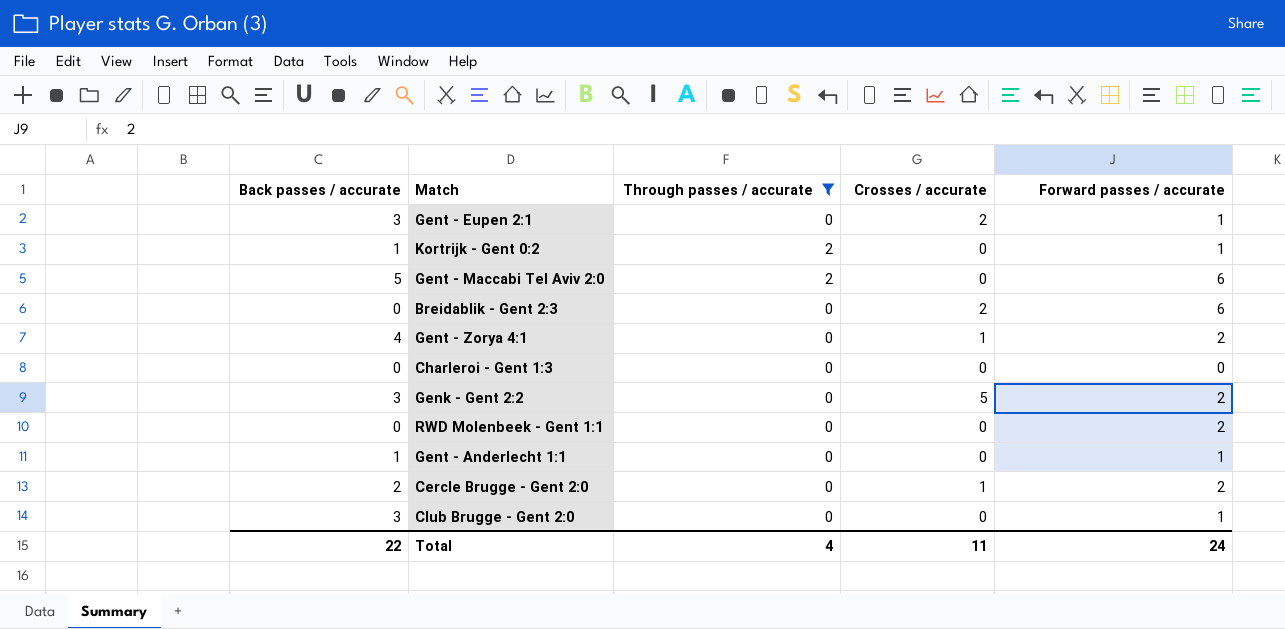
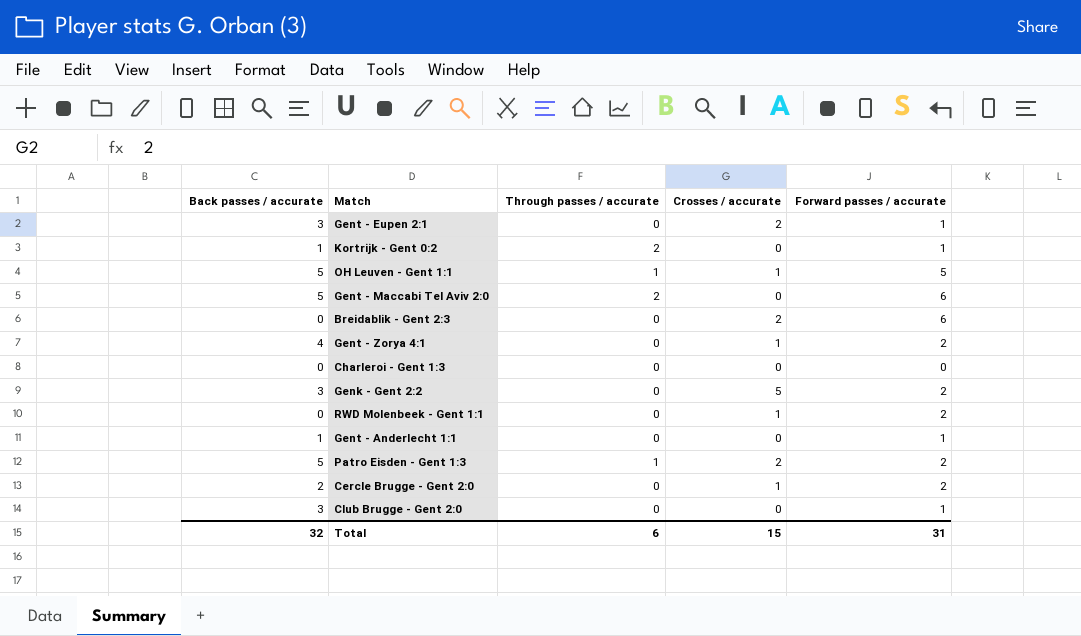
filter: Through passes / accurate != 1 -> none
RWD Molenbeek - Gent 1:1 | Crosses / accurate: 0 -> 1
Total | Back passes / accurate: 22 -> 32
Total | Through passes / accurate: 4 -> 6
Total | Crosses / accurate: 11 -> 15
Total | Forward passes / accurate: 24 -> 31

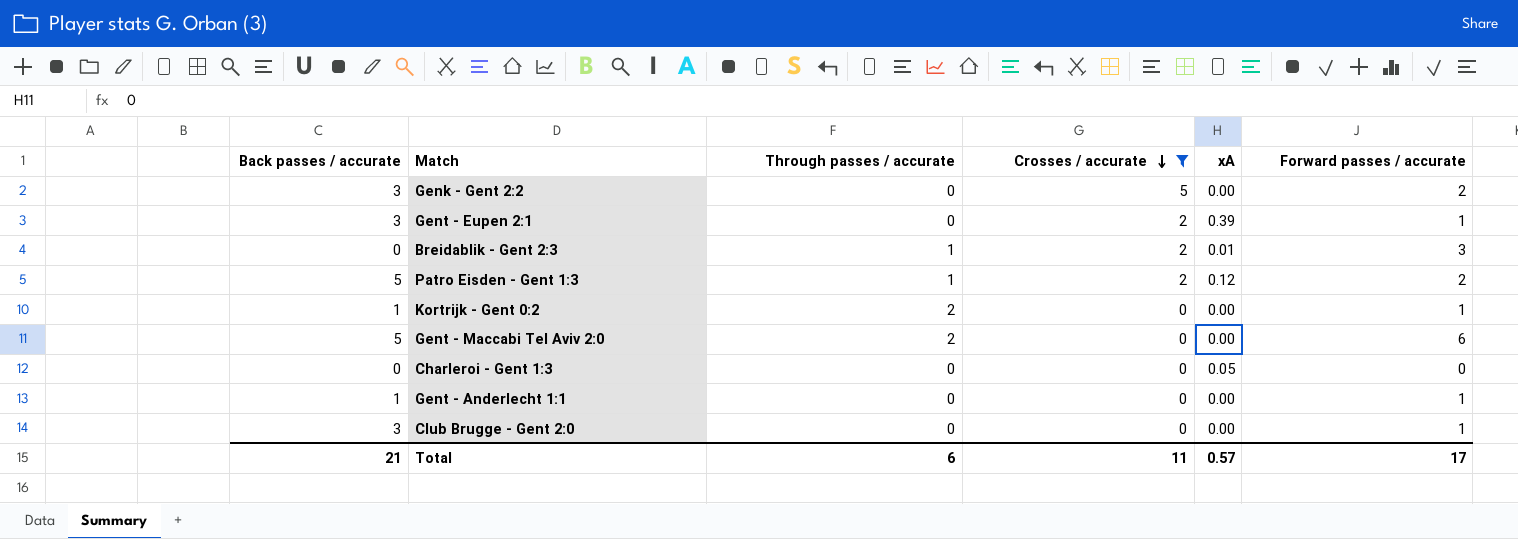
filter: none -> Crosses / accurate != 1
row order: none -> Crosses / accurate descending
column xA | position: none -> 5
Breidablik - Gent 2:3 | Through passes / accurate: 0 -> 1
Breidablik - Gent 2:3 | Forward passes / accurate: 6 -> 3
Total | Back passes / accurate: 32 -> 21
Total | Crosses / accurate: 15 -> 11
Total | Forward passes / accurate: 31 -> 17

